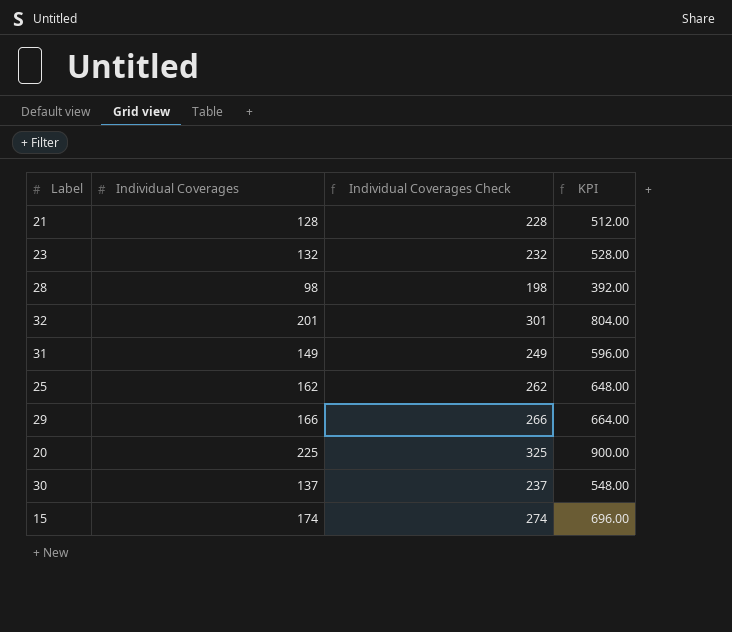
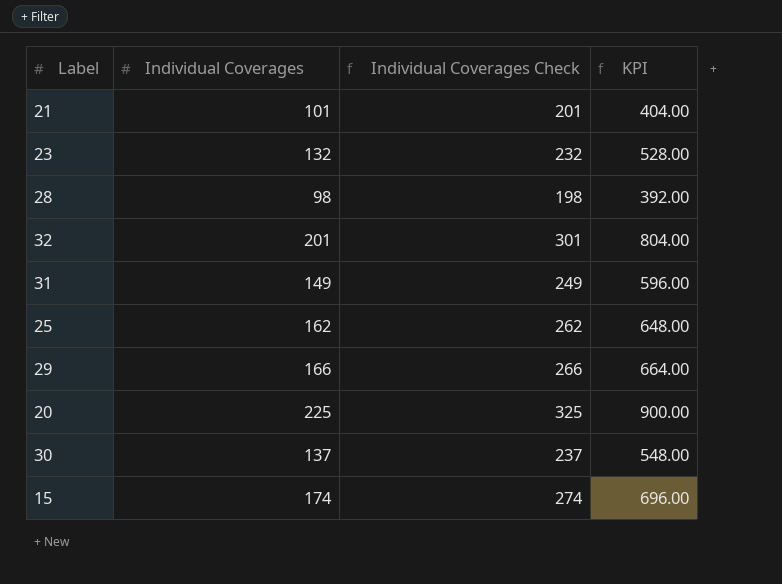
21 | Individual Coverages: 128 -> 101
21 | Individual Coverages Check: 228 -> 201
21 | KPI: 512.00 -> 404.00

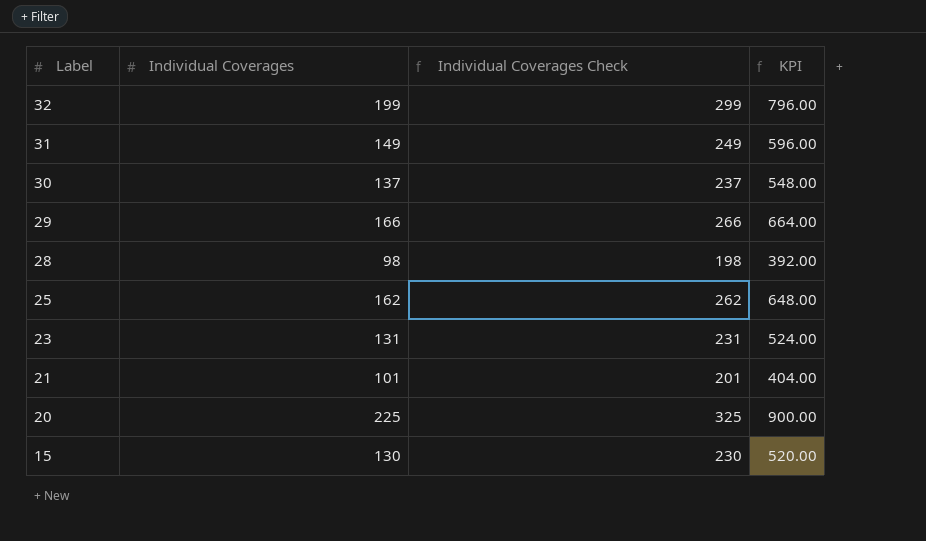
row order: none -> Label descending
32 | Individual Coverages: 201 -> 199
32 | Individual Coverages Check: 301 -> 299
32 | KPI: 804.00 -> 796.00
23 | Individual Coverages: 132 -> 131
23 | Individual Coverages Check: 232 -> 231
23 | KPI: 528.00 -> 524.00
15 | Individual Coverages: 174 -> 130
15 | Individual Coverages Check: 274 -> 230
15 | KPI: 696.00 -> 520.00

